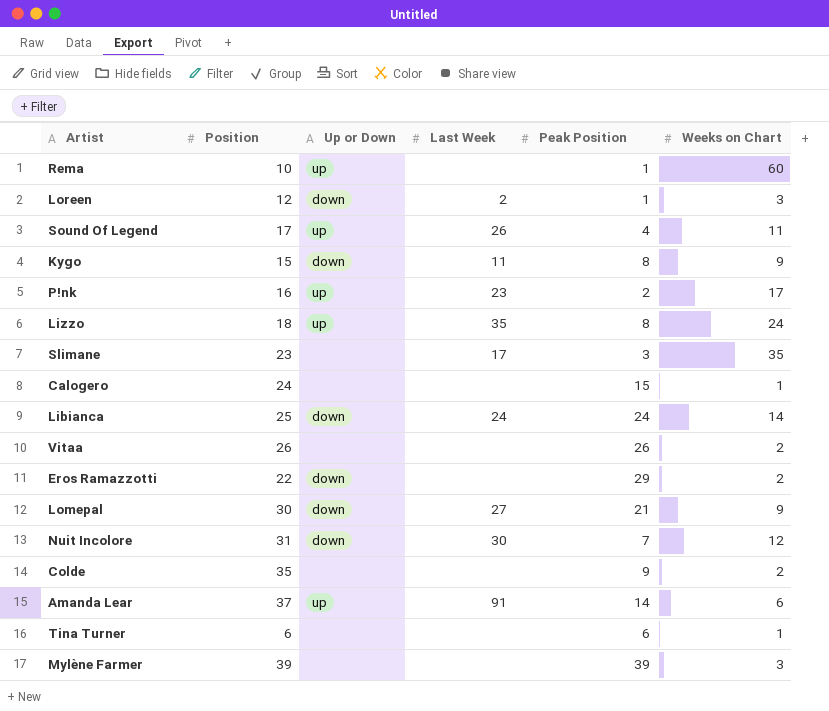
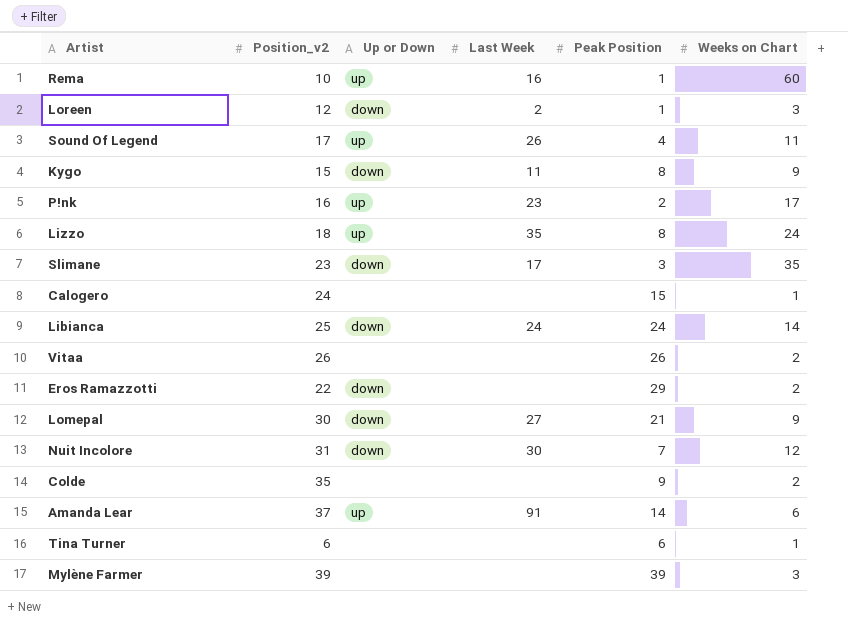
column name: Position -> Position_v2
Rema | Last Week: none -> 16
Slimane | Up or Down: none -> down

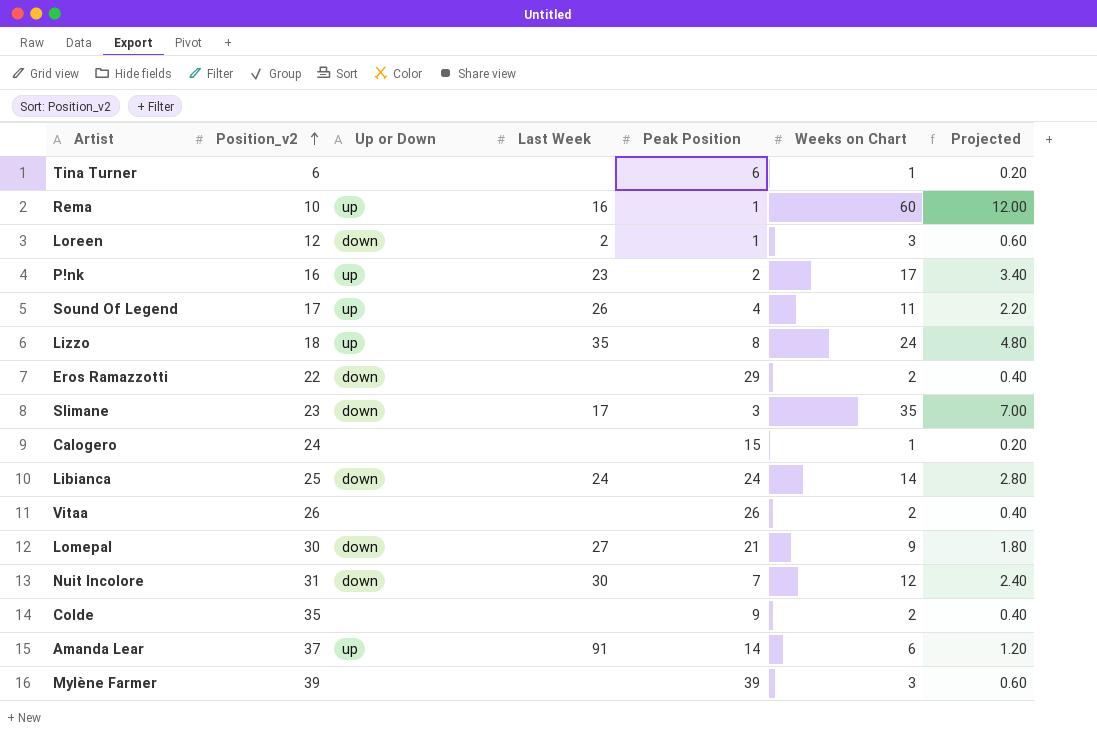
row order: none -> Position_v2 ascending
column Projected | formula: none -> [Weeks on Chart] * 0.2
row Kygo: 15 | down | 11 | 8 | 9 -> none

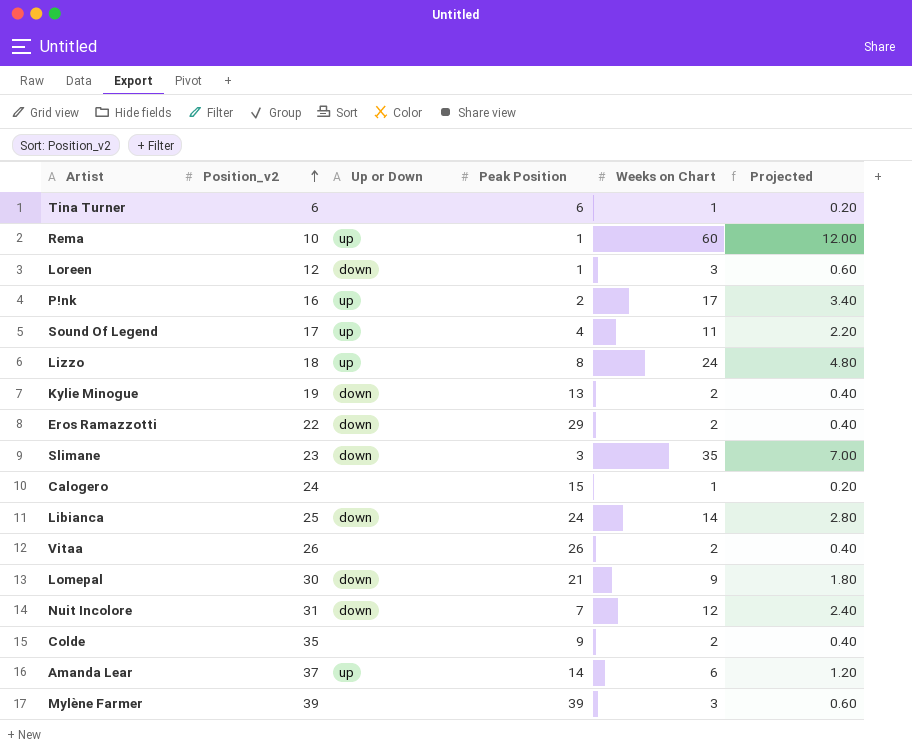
column Last Week | position: 4 -> none
row Kylie Minogue: none -> 19 | down | 13 | 2 | 0.40

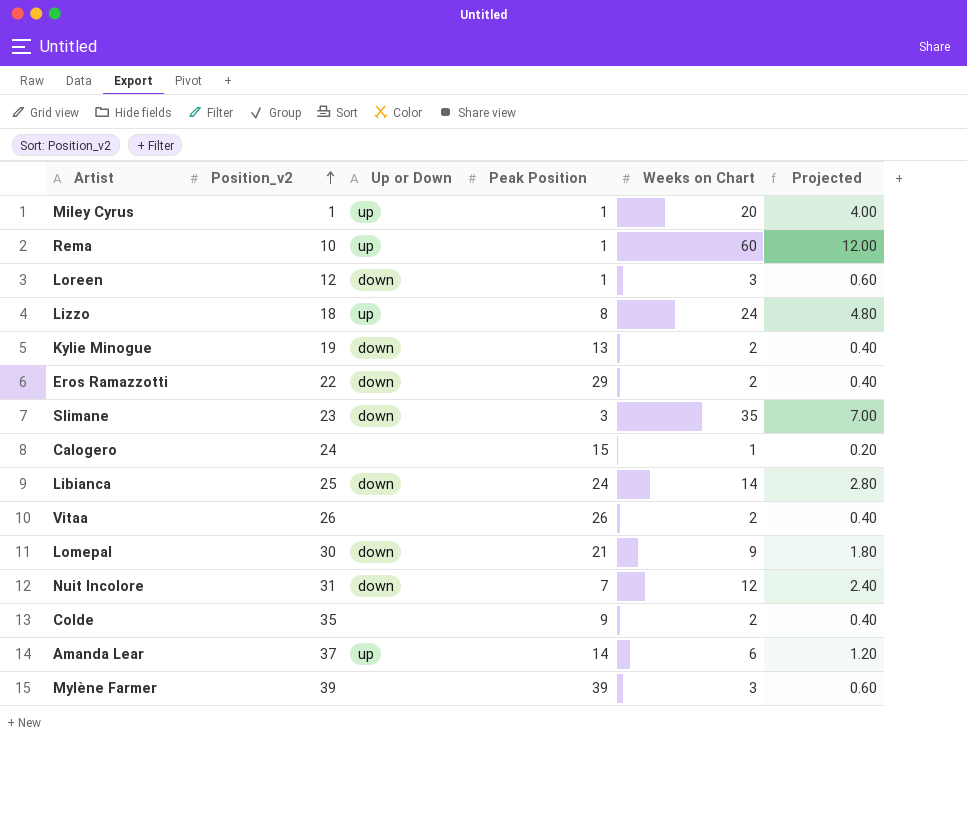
row Tina Turner: 6 | none | 6 | 1 | 0.20 -> none
row P!nk: 16 | up | 2 | 17 | 3.40 -> none
row Sound Of Legend: 17 | up | 4 | 11 | 2.20 -> none
row Miley Cyrus: none -> 1 | up | 1 | 20 | 4.00

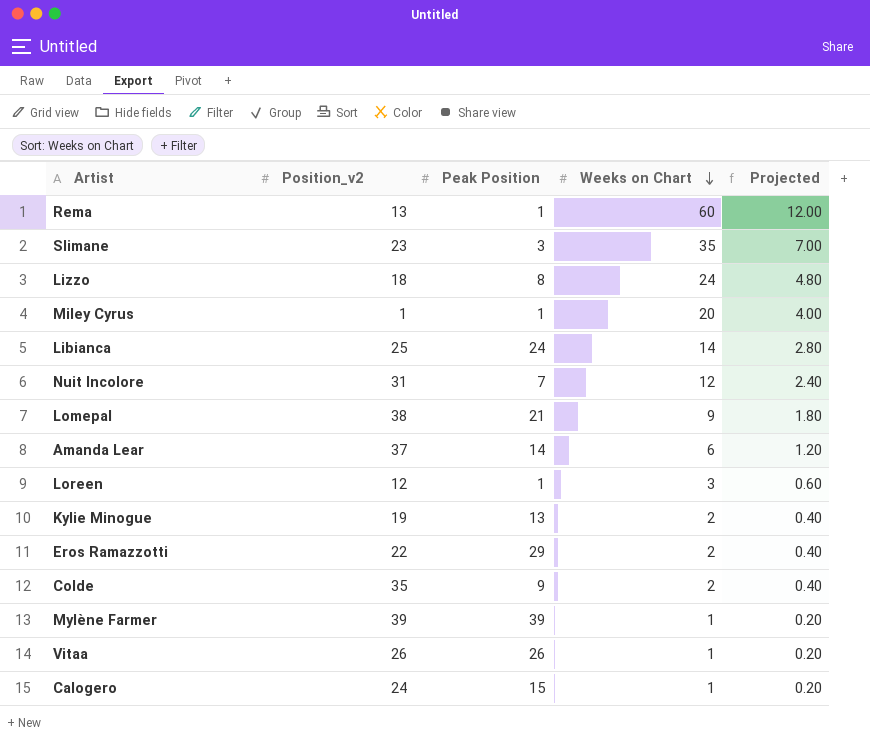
row order: Position_v2 ascending -> Weeks on Chart descending
column Up or Down | position: 3 -> none
Rema | Position_v2: 10 -> 13
Lomepal | Position_v2: 30 -> 38
Mylène Farmer | Weeks on Chart: 3 -> 1
Mylène Farmer | Projected: 0.60 -> 0.20
Vitaa | Weeks on Chart: 2 -> 1
Vitaa | Projected: 0.40 -> 0.20

